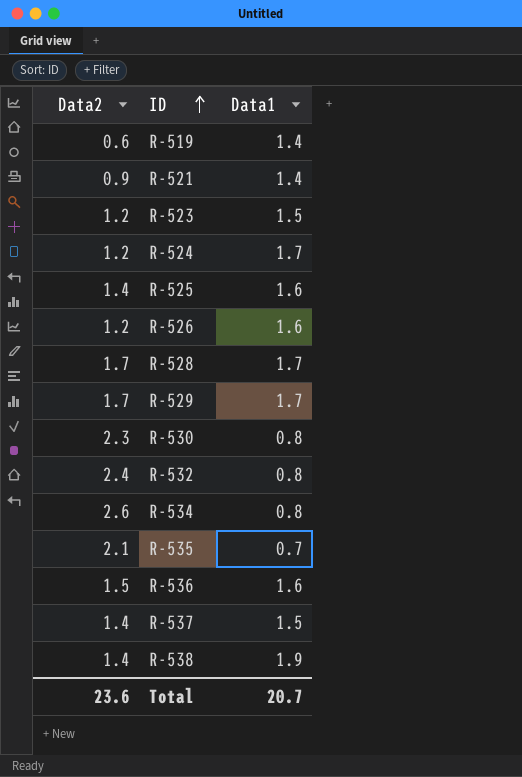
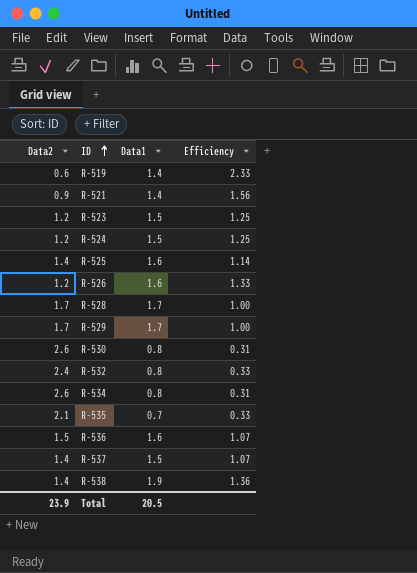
column Efficiency | formula: none -> [Data1] / [Data2]
R-524 | Data1: 1.7 -> 1.5
R-530 | Data2: 2.3 -> 2.6
Total | Data2: 23.6 -> 23.9
Total | Data1: 20.7 -> 20.5

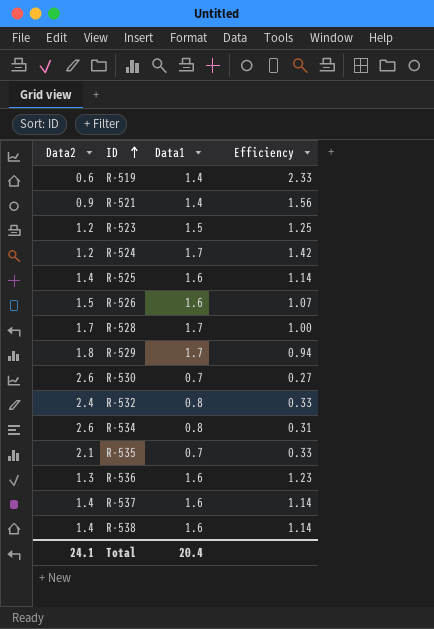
R-524 | Data1: 1.5 -> 1.7
R-524 | Efficiency: 1.25 -> 1.42
R-526 | Data2: 1.2 -> 1.5
R-526 | Efficiency: 1.33 -> 1.07
R-529 | Data2: 1.7 -> 1.8
R-529 | Efficiency: 1.00 -> 0.94
R-530 | Data1: 0.8 -> 0.7
R-530 | Efficiency: 0.31 -> 0.27
R-536 | Data2: 1.5 -> 1.3
R-536 | Efficiency: 1.07 -> 1.23
R-537 | Data1: 1.5 -> 1.6
R-537 | Efficiency: 1.07 -> 1.14
R-538 | Data1: 1.9 -> 1.6
R-538 | Efficiency: 1.36 -> 1.14
Total | Data2: 23.9 -> 24.1
Total | Data1: 20.5 -> 20.4

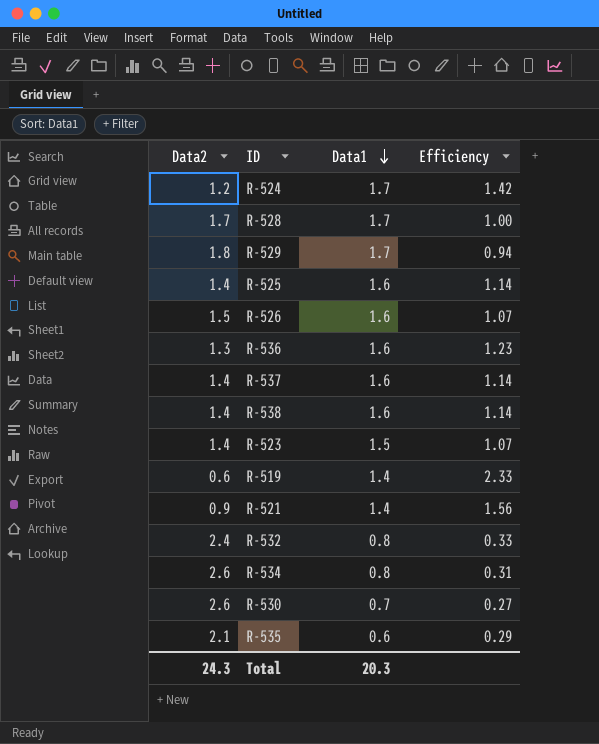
row order: ID ascending -> Data1 descending
R-523 | Data2: 1.2 -> 1.4
R-523 | Efficiency: 1.25 -> 1.07
R-535 | Data1: 0.7 -> 0.6
R-535 | Efficiency: 0.33 -> 0.29
Total | Data2: 24.1 -> 24.3
Total | Data1: 20.4 -> 20.3

